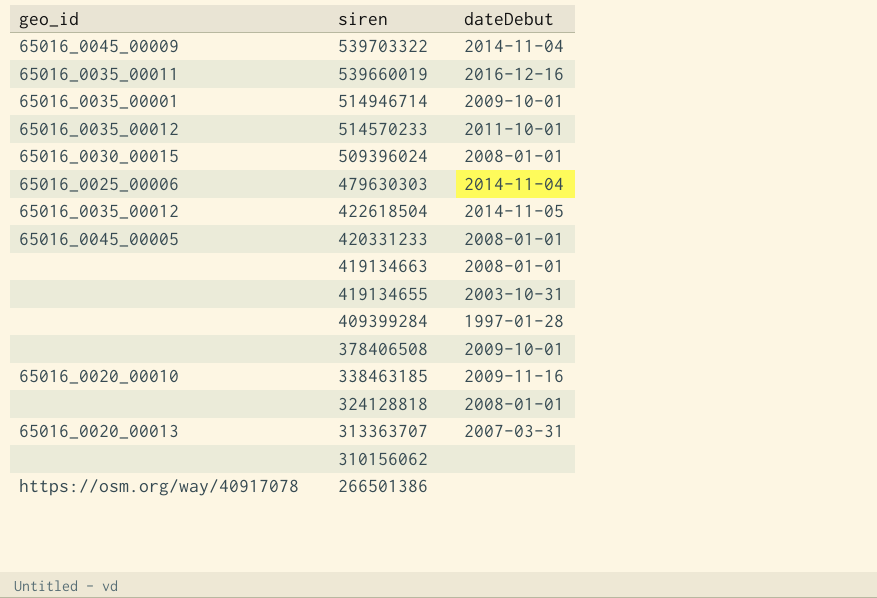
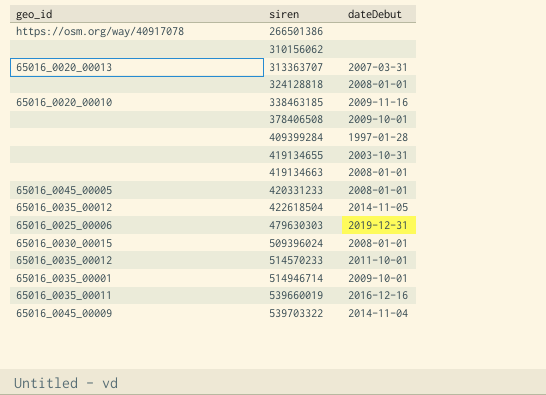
row order: siren descending -> siren ascending
479630303 | dateDebut: 2014-11-04 -> 2019-12-31

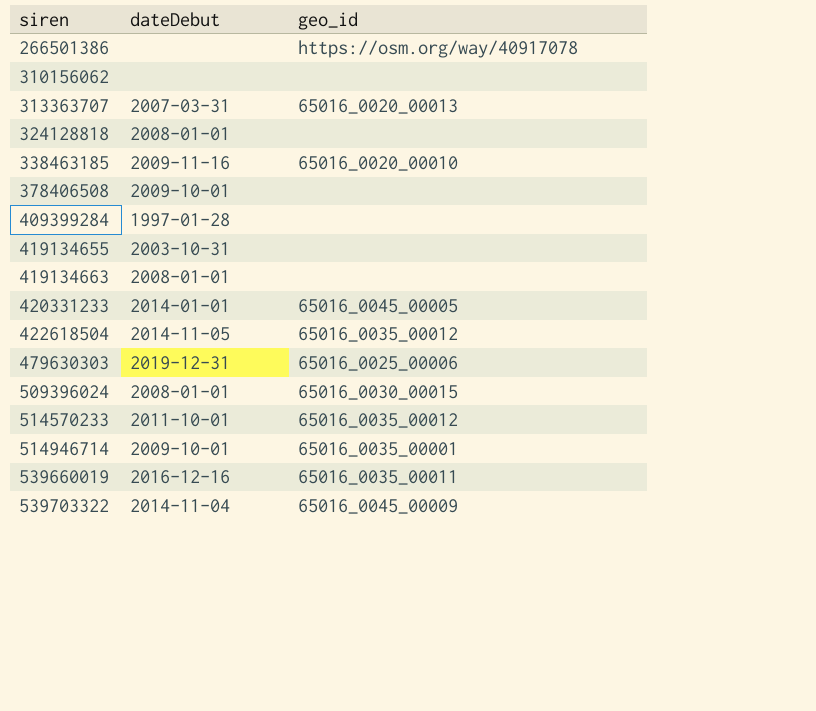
column geo_id | position: 1 -> 3
420331233 | dateDebut: 2008-01-01 -> 2014-01-01

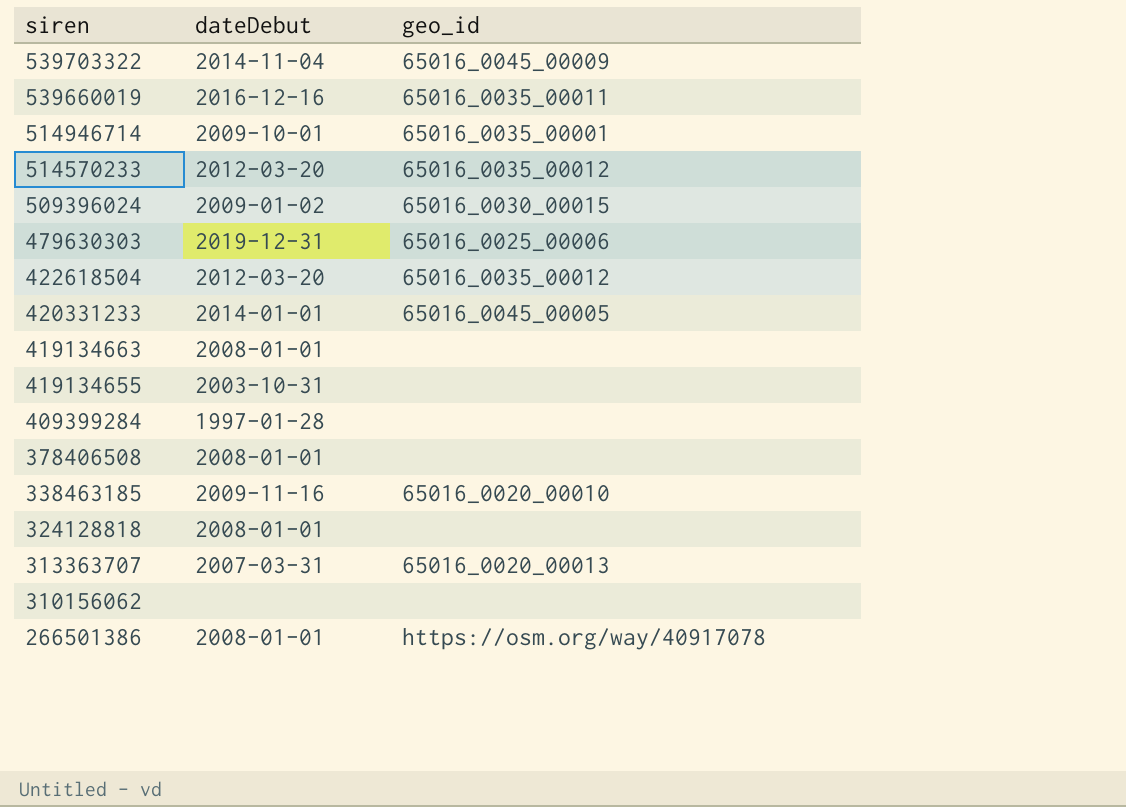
row order: siren ascending -> siren descending
514570233 | dateDebut: 2011-10-01 -> 2012-03-20
509396024 | dateDebut: 2008-01-01 -> 2009-01-02
422618504 | dateDebut: 2014-11-05 -> 2012-03-20
378406508 | dateDebut: 2009-10-01 -> 2008-01-01
266501386 | dateDebut: none -> 2008-01-01

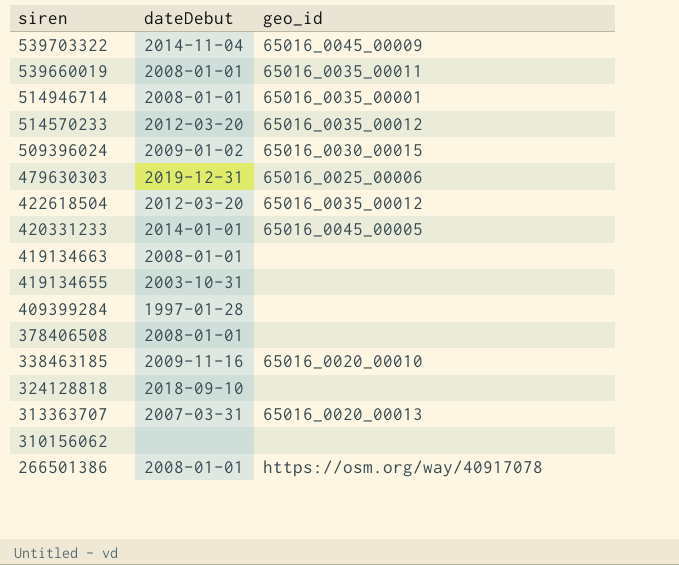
539660019 | dateDebut: 2016-12-16 -> 2008-01-01
514946714 | dateDebut: 2009-10-01 -> 2008-01-01
324128818 | dateDebut: 2008-01-01 -> 2018-09-10

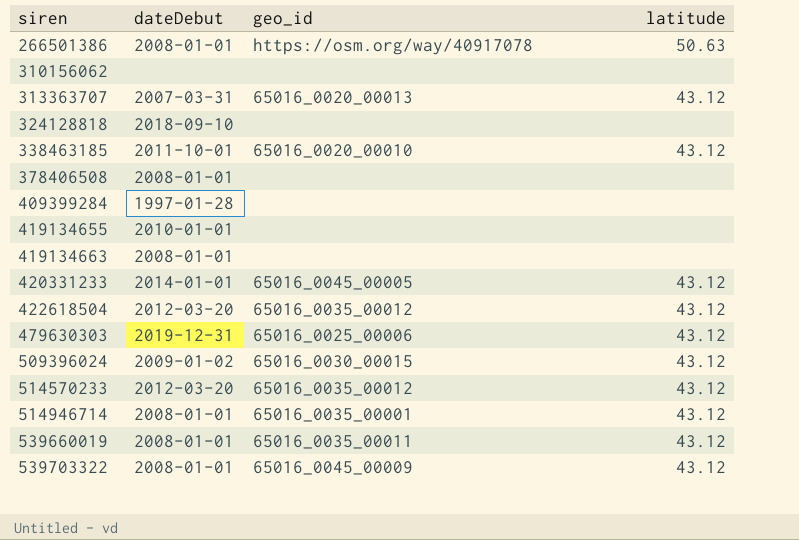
row order: siren descending -> siren ascending
column latitude | position: none -> 4
338463185 | dateDebut: 2009-11-16 -> 2011-10-01
419134655 | dateDebut: 2003-10-31 -> 2010-01-01
539703322 | dateDebut: 2014-11-04 -> 2008-01-01

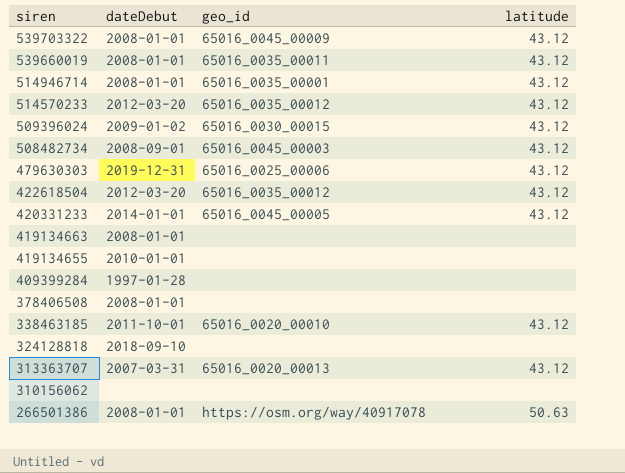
row order: siren ascending -> siren descending
row 508482734: none -> 2008-09-01 | 65016_0045_00003 | 43.12

